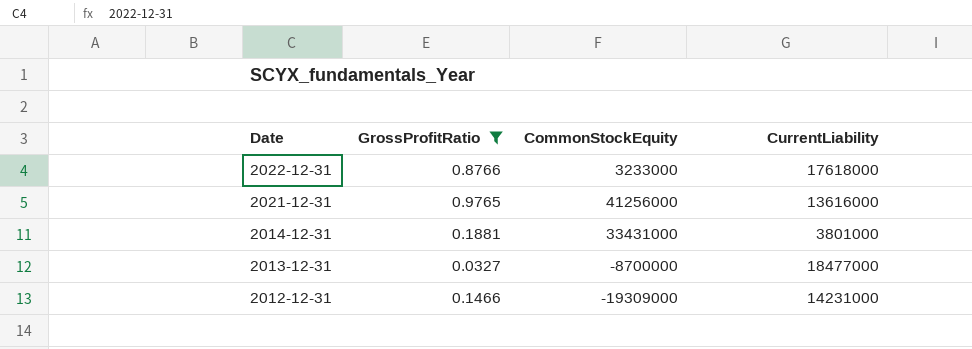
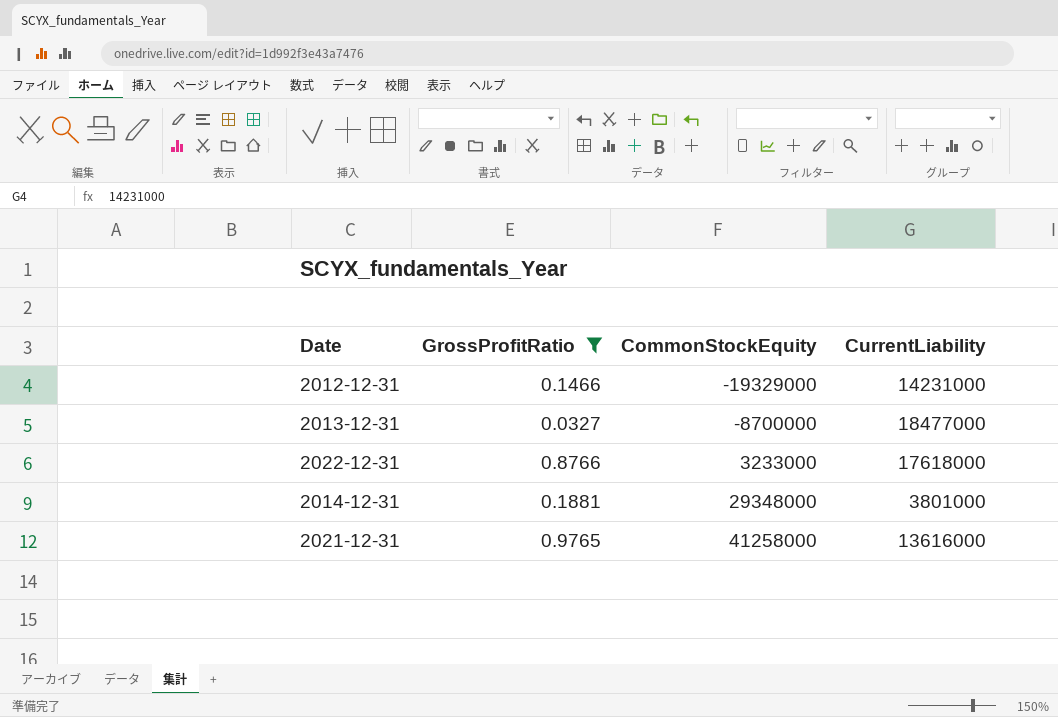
row order: Date descending -> CommonStockEquity ascending
2012-12-31 | CommonStockEquity: -19309000 -> -19329000
2014-12-31 | CommonStockEquity: 33431000 -> 29348000
2021-12-31 | CommonStockEquity: 41256000 -> 41258000

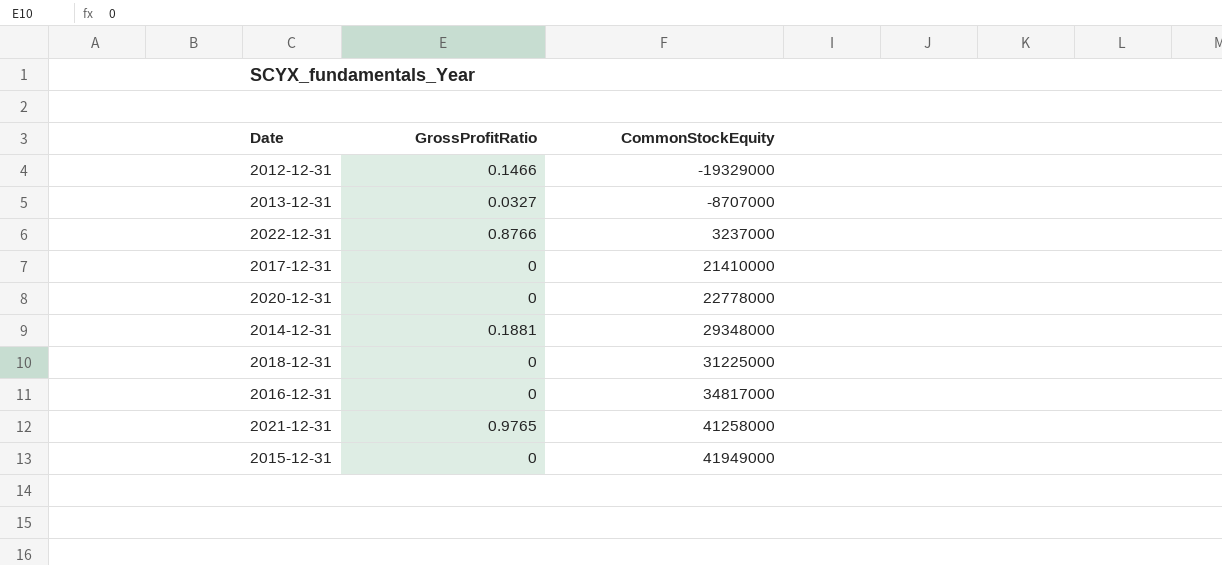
filter: GrossProfitRatio != 0 -> none
column CurrentLiability | position: 4 -> none
2013-12-31 | CommonStockEquity: -8700000 -> -8707000
2022-12-31 | CommonStockEquity: 3233000 -> 3237000

